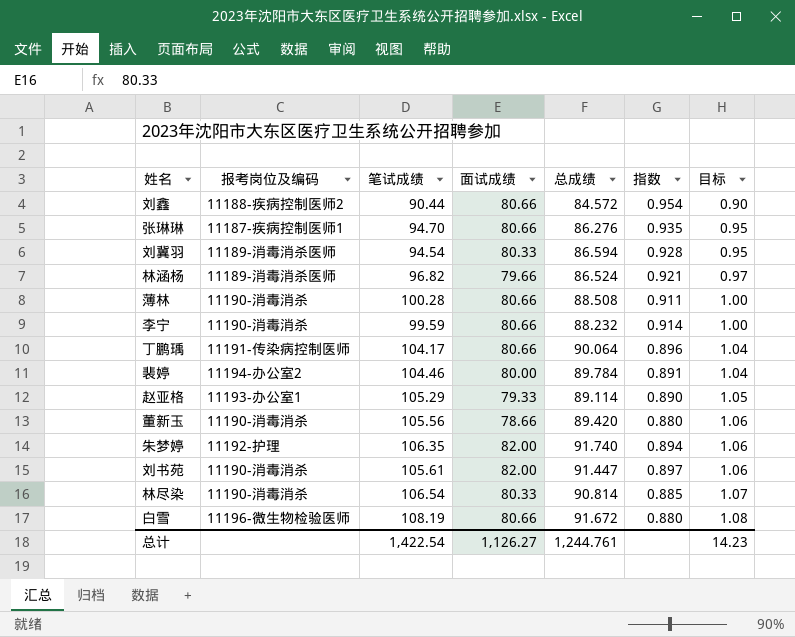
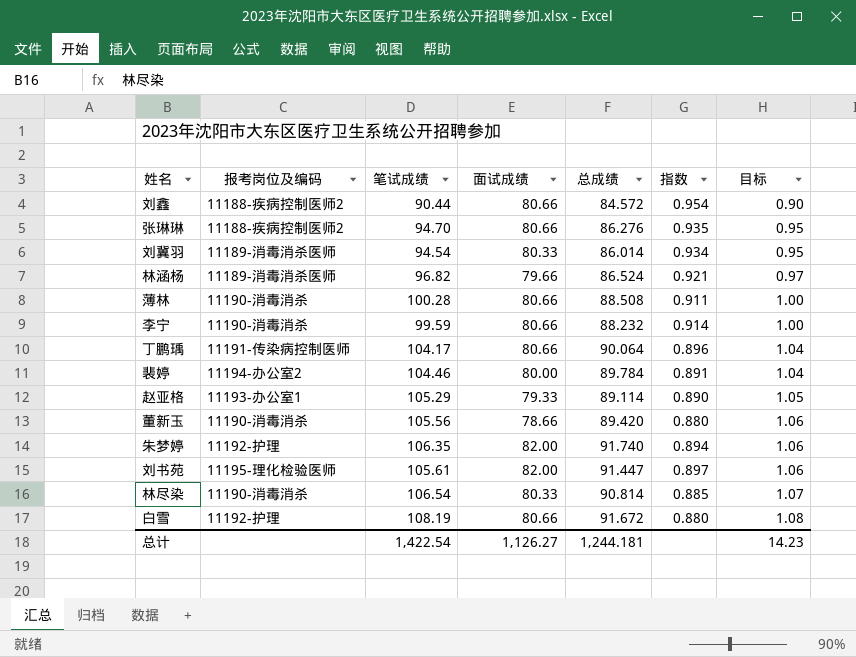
张琳琳 | 报考岗位及编码: 11187-疾病控制医师1 -> 11188-疾病控制医师2
刘冀羽 | 总成绩: 86.594 -> 86.014
刘冀羽 | 指数: 0.928 -> 0.934
刘书苑 | 报考岗位及编码: 11190-消毒消杀 -> 11195-理化检验医师
白雪 | 报考岗位及编码: 11196-微生物检验医师 -> 11192-护理
总计 | 总成绩: 1,244.761 -> 1,244.181

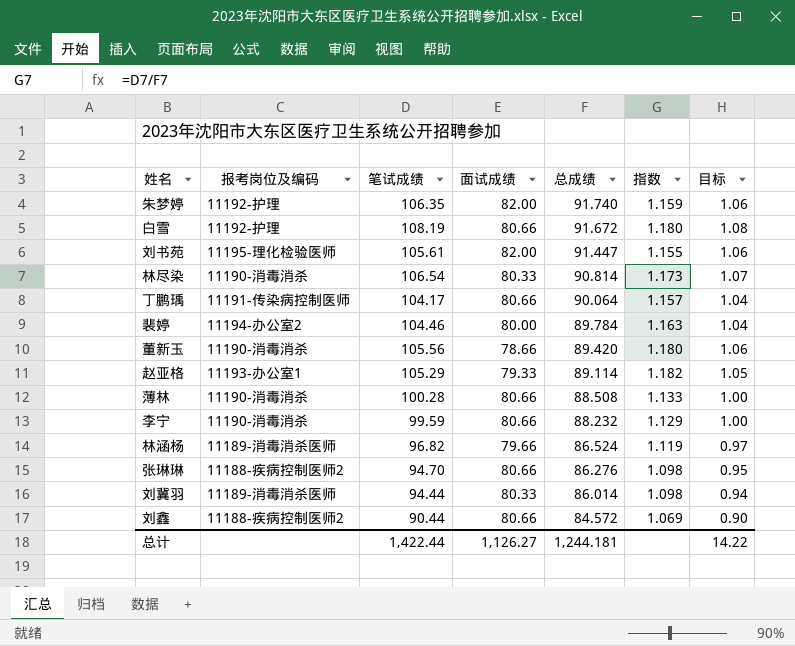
row order: 目标 ascending -> 总成绩 descending
column 指数 | formula: [面试成绩] / [总成绩] -> [笔试成绩] / [总成绩]
刘冀羽 | 笔试成绩: 94.54 -> 94.44
刘冀羽 | 目标: 0.95 -> 0.94
总计 | 笔试成绩: 1,422.54 -> 1,422.44
总计 | 目标: 14.23 -> 14.22

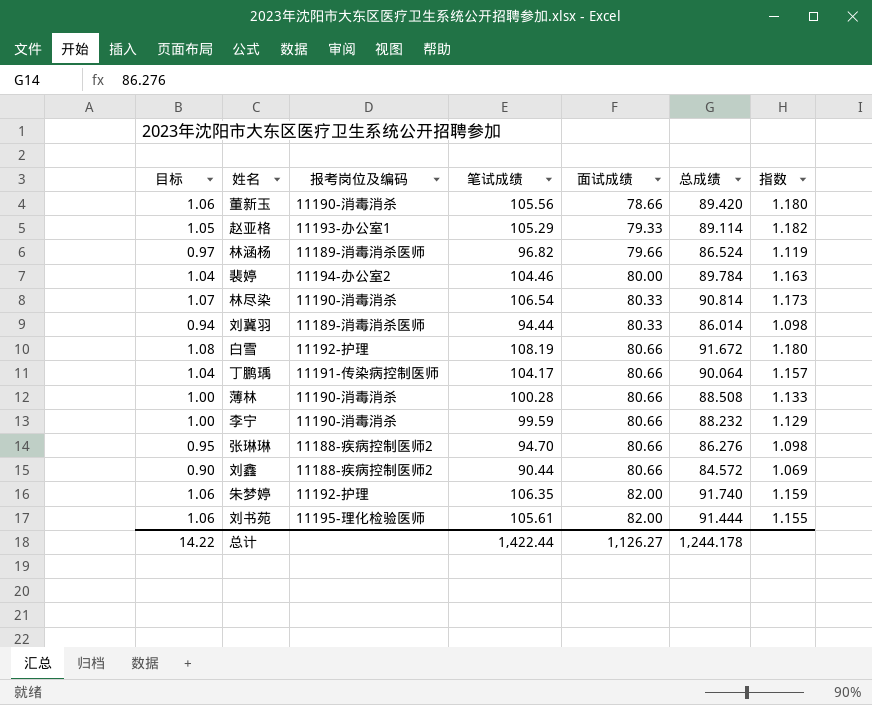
row order: 总成绩 descending -> 面试成绩 ascending
column 目标 | position: 7 -> 1
刘书苑 | 总成绩: 91.447 -> 91.444
总计 | 总成绩: 1,244.181 -> 1,244.178

